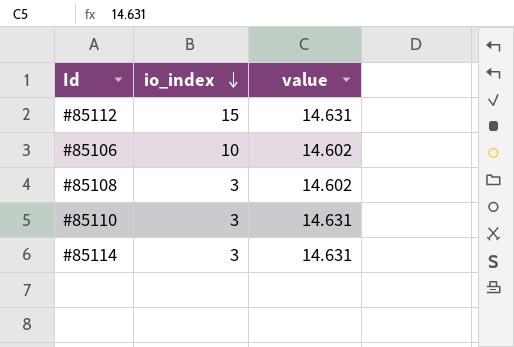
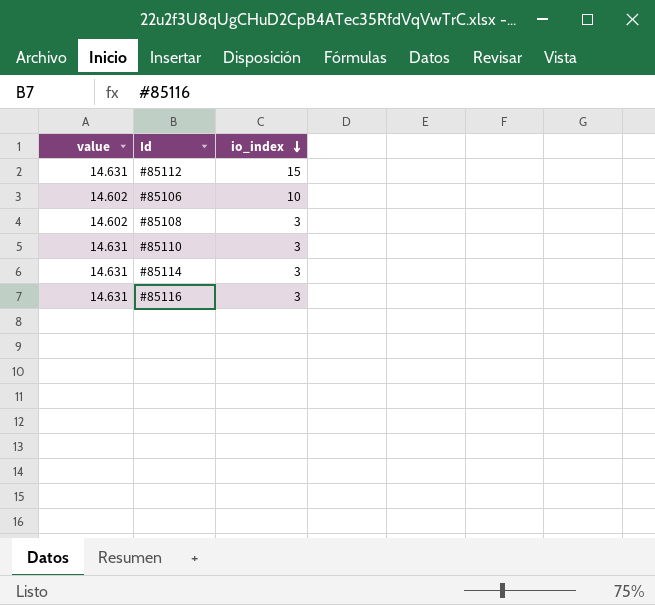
column value | position: 3 -> 1
row #85116: none -> 14.631 | 3

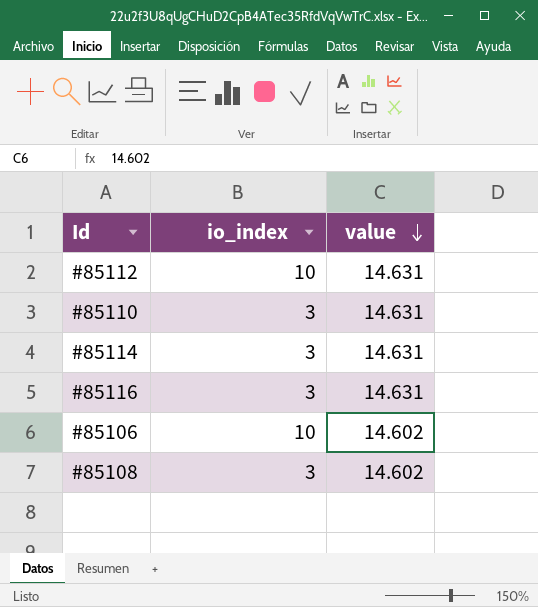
row order: io_index descending -> value descending
column value | position: 1 -> 3
#85112 | io_index: 15 -> 10

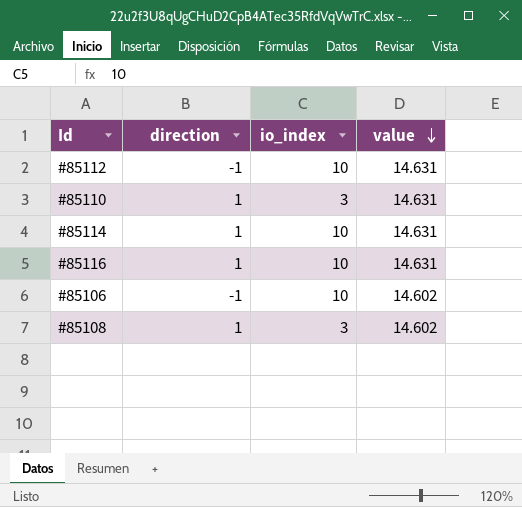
column direction | position: none -> 2
#85114 | io_index: 3 -> 10
#85116 | io_index: 3 -> 10

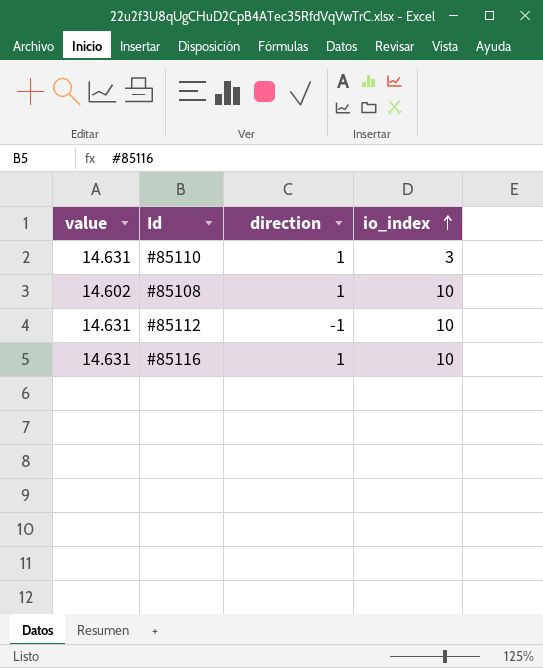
row order: value descending -> io_index ascending
column value | position: 4 -> 1
row #85114: 1 | 10 | 14.631 -> none
row #85106: -1 | 10 | 14.602 -> none
#85108 | io_index: 3 -> 10

